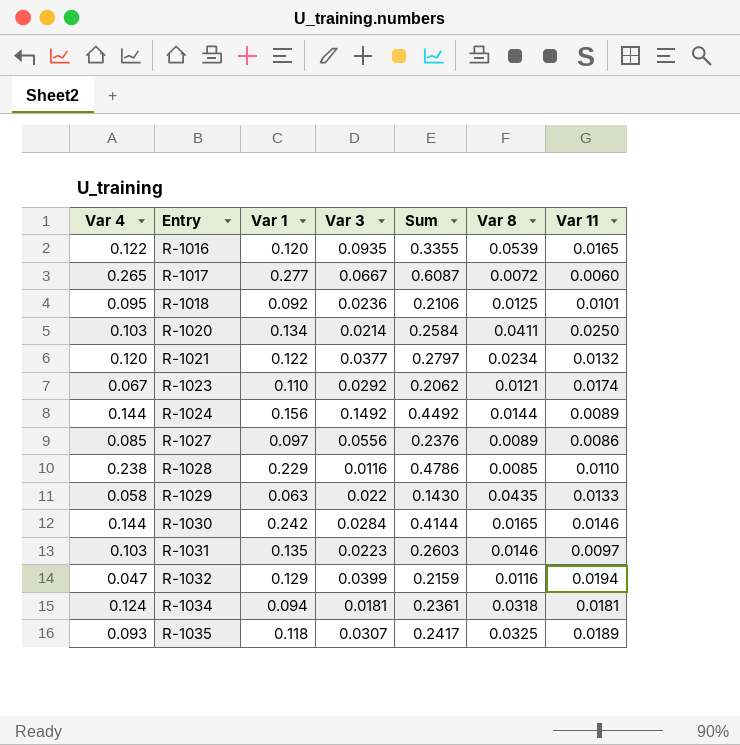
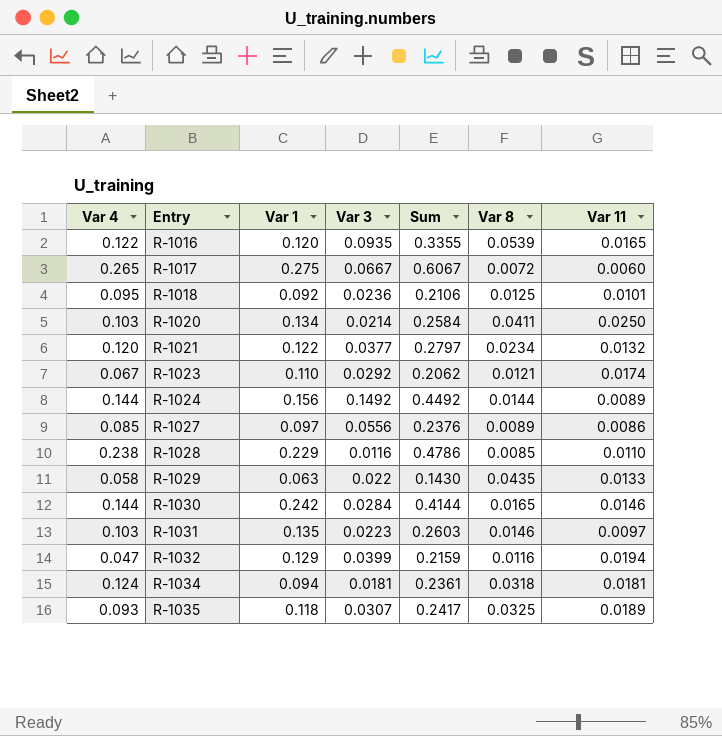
R-1017 | Var 1: 0.277 -> 0.275
R-1017 | Sum: 0.6087 -> 0.6067

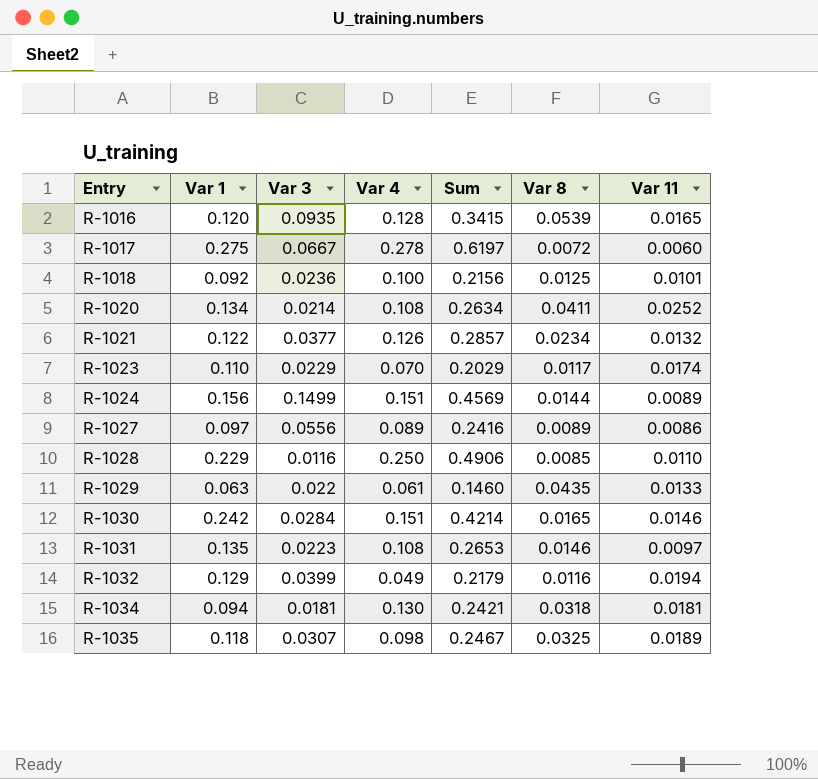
column Var 4 | position: 1 -> 4
R-1016 | Var 4: 0.122 -> 0.128
R-1016 | Sum: 0.3355 -> 0.3415
R-1017 | Var 4: 0.265 -> 0.278
R-1017 | Sum: 0.6067 -> 0.6197
R-1018 | Var 4: 0.095 -> 0.100
R-1018 | Sum: 0.2106 -> 0.2156
R-1020 | Var 4: 0.103 -> 0.108
R-1020 | Sum: 0.2584 -> 0.2634
R-1020 | Var 11: 0.0250 -> 0.0252
R-1021 | Var 4: 0.120 -> 0.126
R-1021 | Sum: 0.2797 -> 0.2857
R-1023 | Var 3: 0.0292 -> 0.0229
R-1023 | Var 4: 0.067 -> 0.070
R-1023 | Sum: 0.2062 -> 0.2029
R-1023 | Var 8: 0.0121 -> 0.0117
R-1024 | Var 3: 0.1492 -> 0.1499
R-1024 | Var 4: 0.144 -> 0.151
R-1024 | Sum: 0.4492 -> 0.4569
R-1027 | Var 4: 0.085 -> 0.089
R-1027 | Sum: 0.2376 -> 0.2416
R-1028 | Var 4: 0.238 -> 0.250
R-1028 | Sum: 0.4786 -> 0.4906
R-1029 | Var 4: 0.058 -> 0.061
R-1029 | Sum: 0.1430 -> 0.1460
R-1030 | Var 4: 0.144 -> 0.151
R-1030 | Sum: 0.4144 -> 0.4214
R-1031 | Var 4: 0.103 -> 0.108
R-1031 | Sum: 0.2603 -> 0.2653
R-1032 | Var 4: 0.047 -> 0.049
R-1032 | Sum: 0.2159 -> 0.2179
R-1034 | Var 4: 0.124 -> 0.130
R-1034 | Sum: 0.2361 -> 0.2421
R-1035 | Var 4: 0.093 -> 0.098
R-1035 | Sum: 0.2417 -> 0.2467

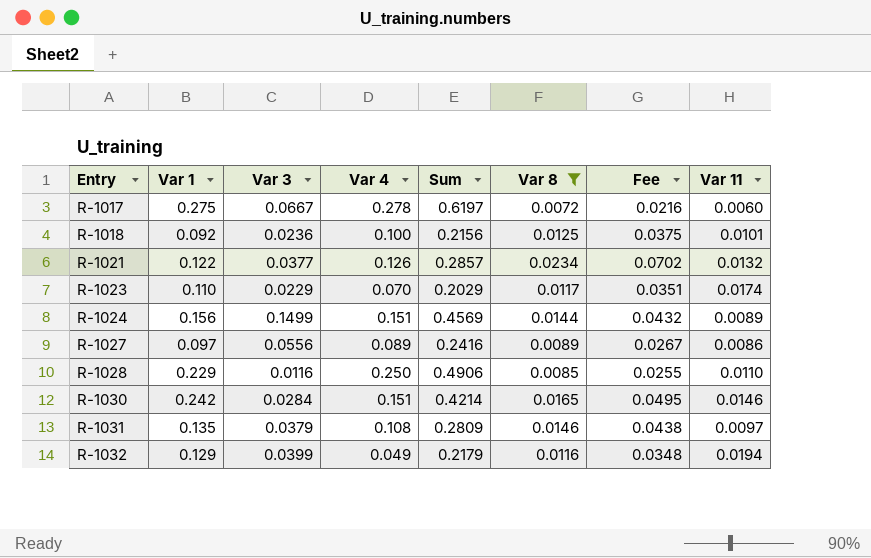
filter: none -> Var 8 <= 0.0234
column Fee | formula: none -> [Var 8] * 3
R-1031 | Var 3: 0.0223 -> 0.0379
R-1031 | Sum: 0.2653 -> 0.2809

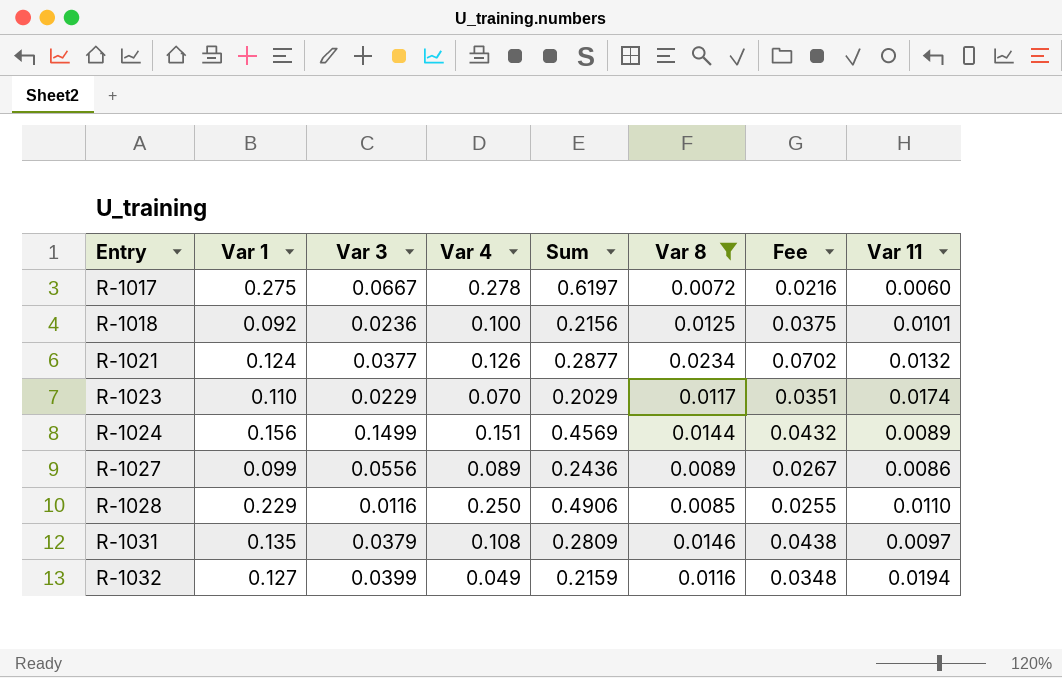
row R-1030: 0.242 | 0.0284 | 0.151 | 0.4214 | 0.0165 | 0.0495 | 0.0146 -> none
R-1021 | Var 1: 0.122 -> 0.124
R-1021 | Sum: 0.2857 -> 0.2877
R-1027 | Var 1: 0.097 -> 0.099
R-1027 | Sum: 0.2416 -> 0.2436
R-1032 | Var 1: 0.129 -> 0.127
R-1032 | Sum: 0.2179 -> 0.2159

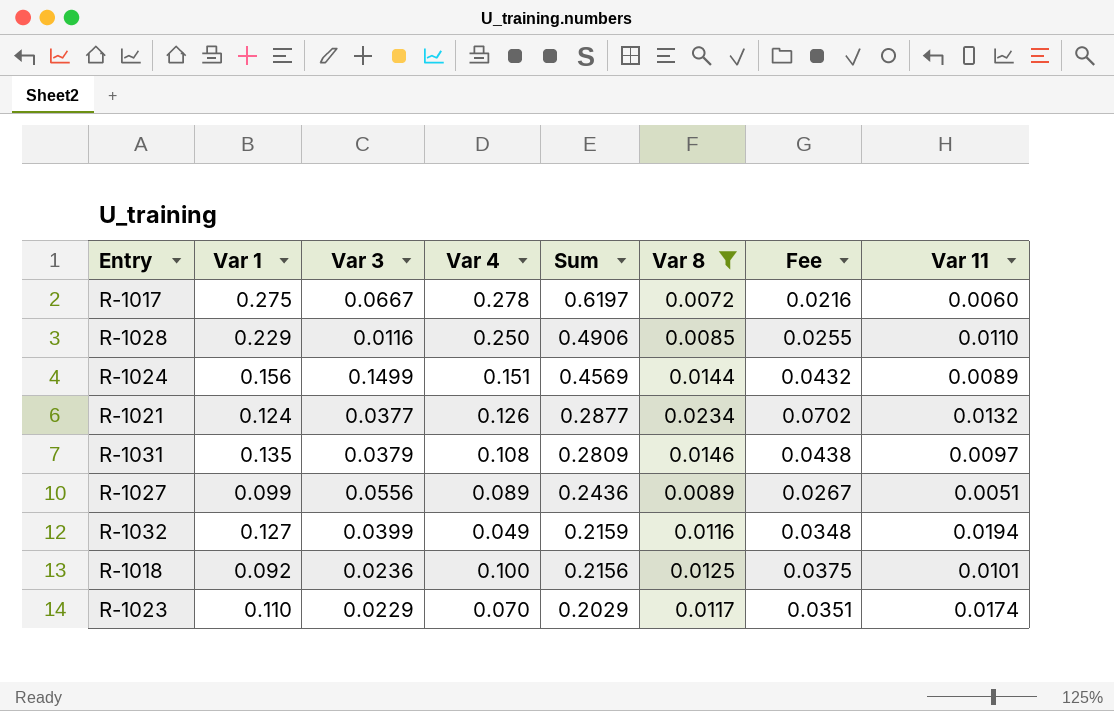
row order: Entry ascending -> Sum descending
R-1027 | Var 11: 0.0086 -> 0.0051

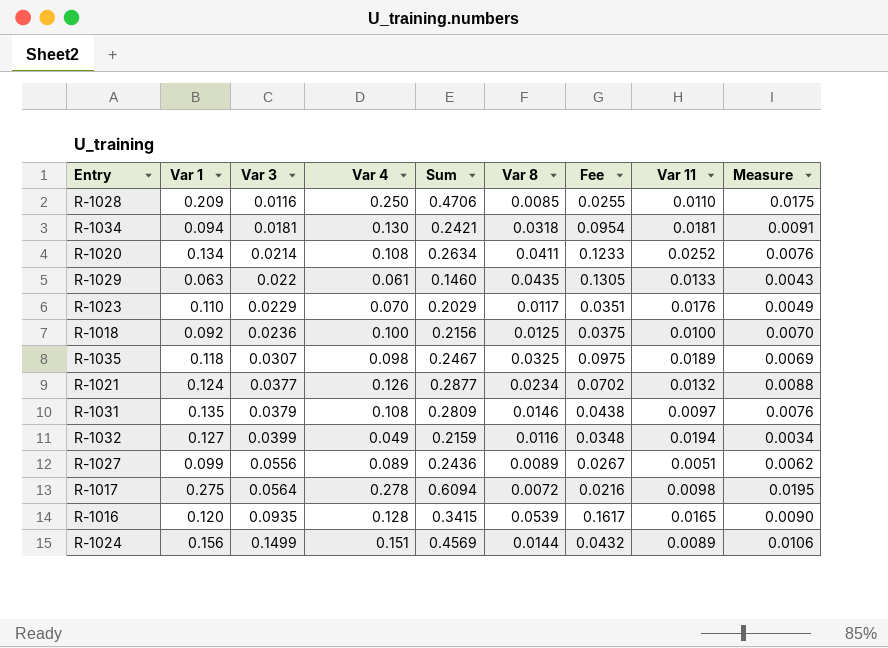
filter: Var 8 <= 0.0234 -> none
row order: Sum descending -> Var 3 ascending
column Measure | formula: none -> [Var 4] * 0.07
R-1028 | Var 1: 0.229 -> 0.209
R-1028 | Sum: 0.4906 -> 0.4706
R-1023 | Var 11: 0.0174 -> 0.0176
R-1018 | Var 11: 0.0101 -> 0.0100
R-1017 | Var 3: 0.0667 -> 0.0564
R-1017 | Sum: 0.6197 -> 0.6094
R-1017 | Var 11: 0.0060 -> 0.0098

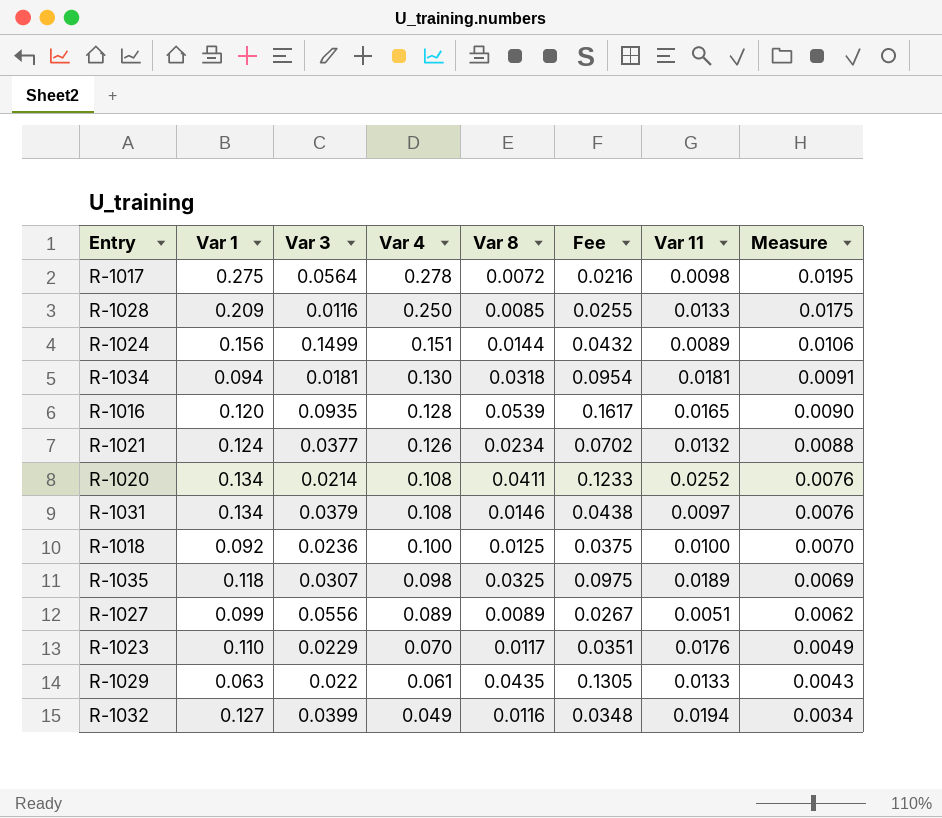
row order: Var 3 ascending -> Var 4 descending
column Sum | formula: [Var 1] + [Var 3] + [Var 4] -> none
R-1028 | Var 11: 0.0110 -> 0.0133
R-1031 | Var 1: 0.135 -> 0.134

